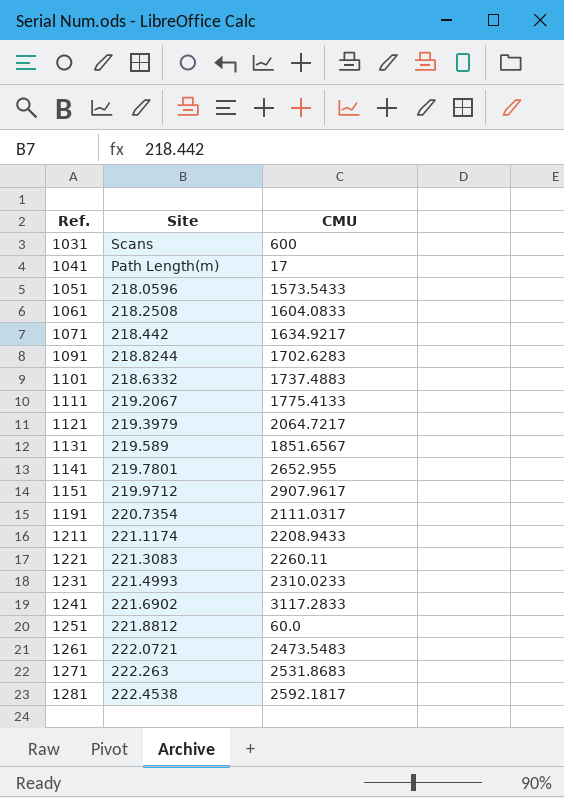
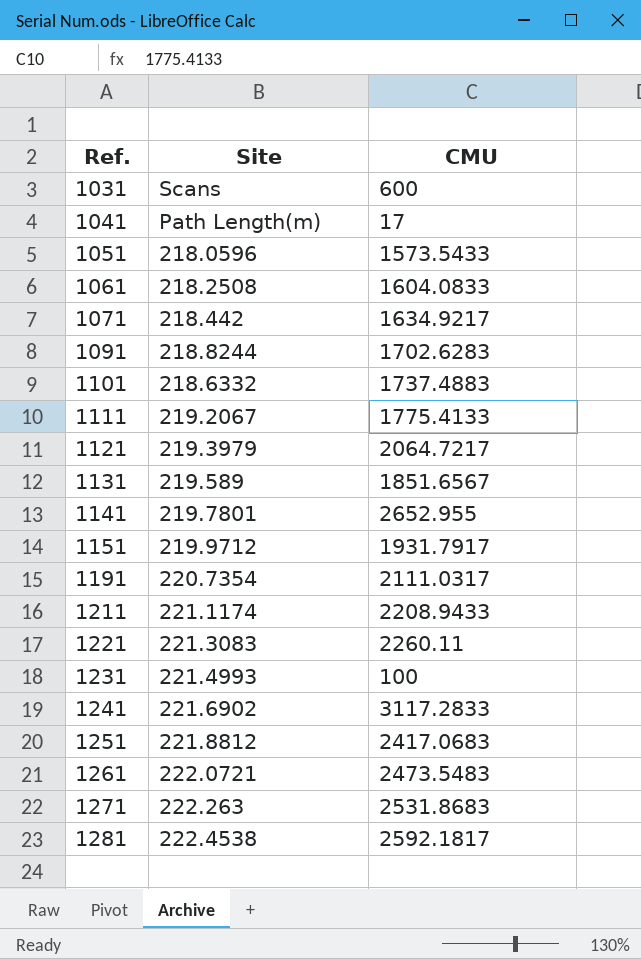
1151 | CMU: 2907.9617 -> 1931.7917
1231 | CMU: 2310.0233 -> 100
1251 | CMU: 60.0 -> 2417.0683

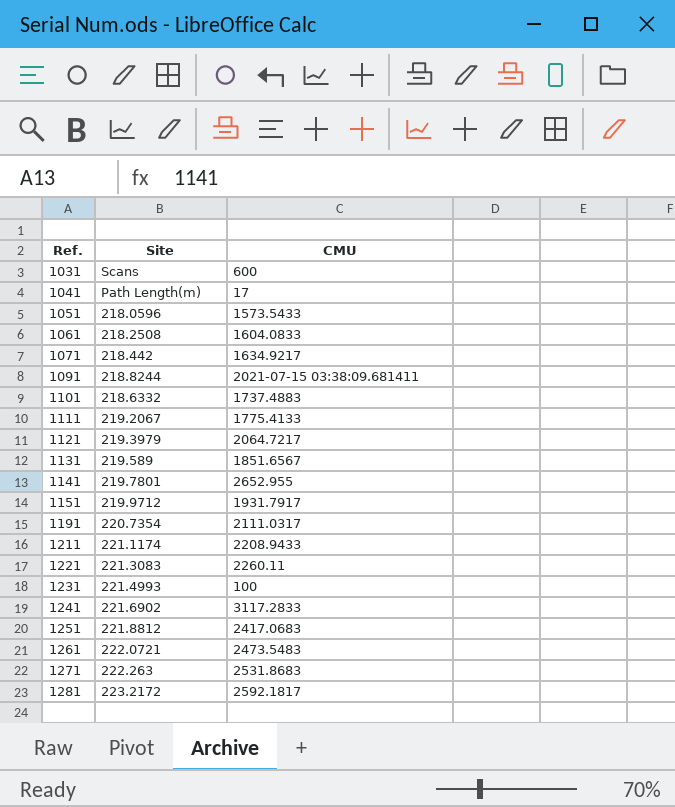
1091 | CMU: 1702.6283 -> 2021-07-15 03:38:09.681411
1281 | Site: 222.4538 -> 223.2172

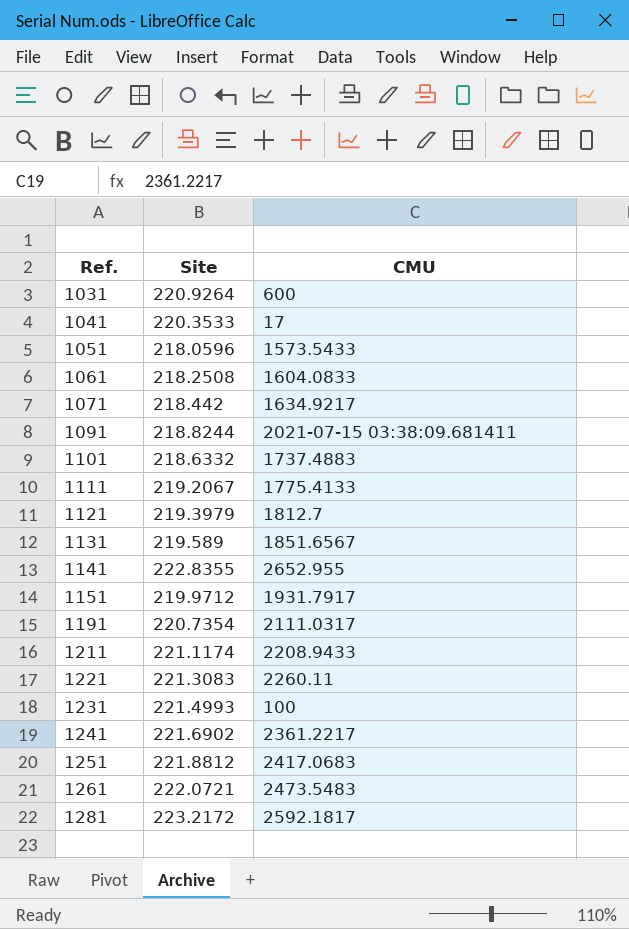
row 1271: 222.263 | 2531.8683 -> none
1031 | Site: Scans -> 220.9264
1041 | Site: Path Length(m) -> 220.3533
1121 | CMU: 2064.7217 -> 1812.7
1141 | Site: 219.7801 -> 222.8355
1241 | CMU: 3117.2833 -> 2361.2217

